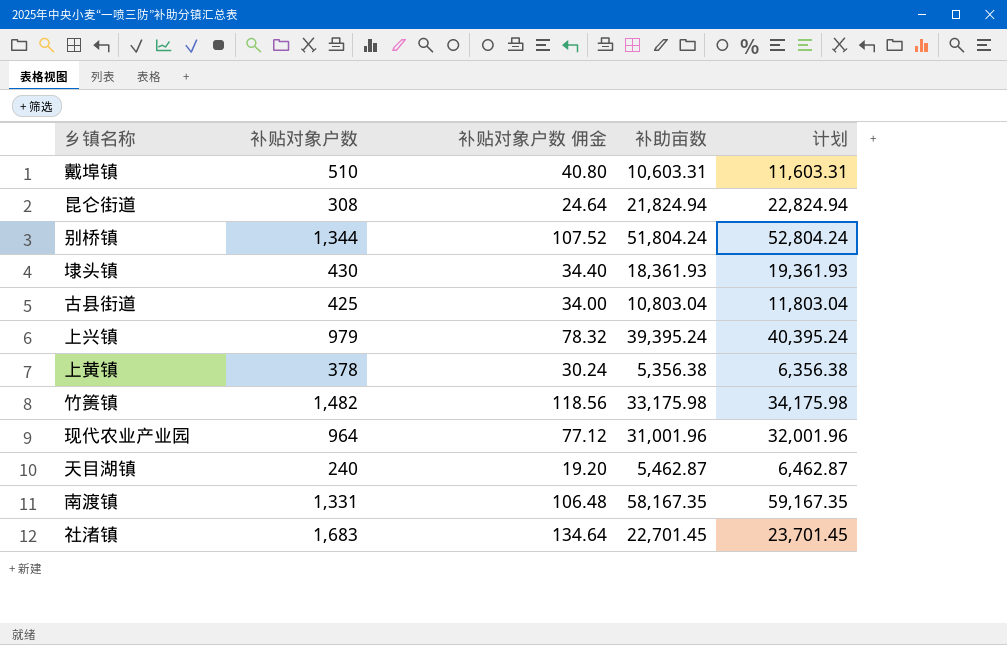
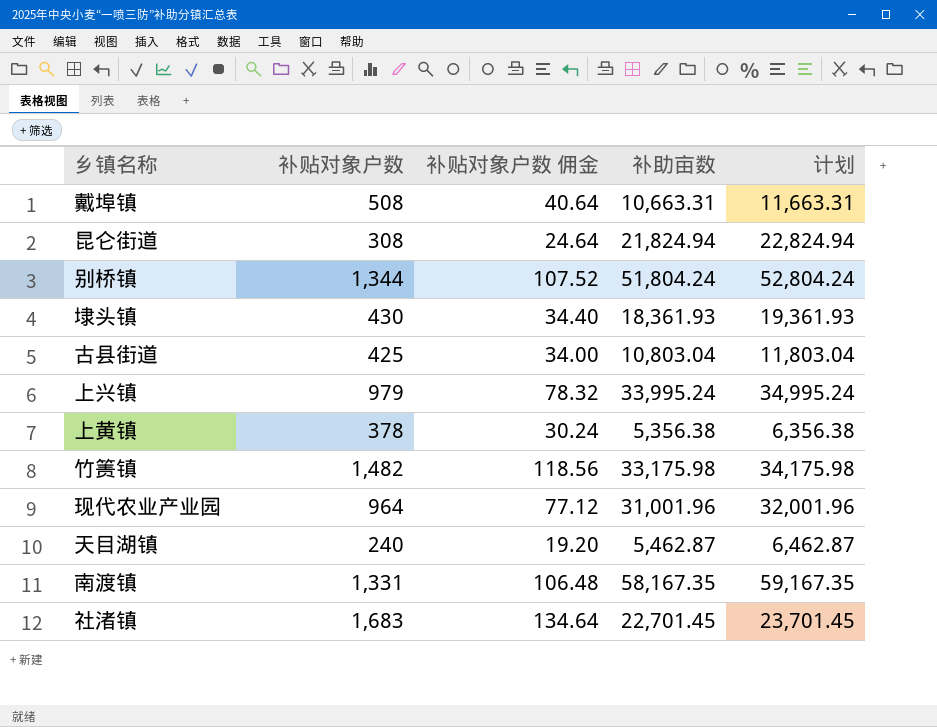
戴埠镇 | 补贴对象户数: 510 -> 508
戴埠镇 | 补贴对象户数 佣金: 40.80 -> 40.64
戴埠镇 | 补助亩数: 10,603.31 -> 10,663.31
戴埠镇 | 计划: 11,603.31 -> 11,663.31
上兴镇 | 补助亩数: 39,395.24 -> 33,995.24
上兴镇 | 计划: 40,395.24 -> 34,995.24

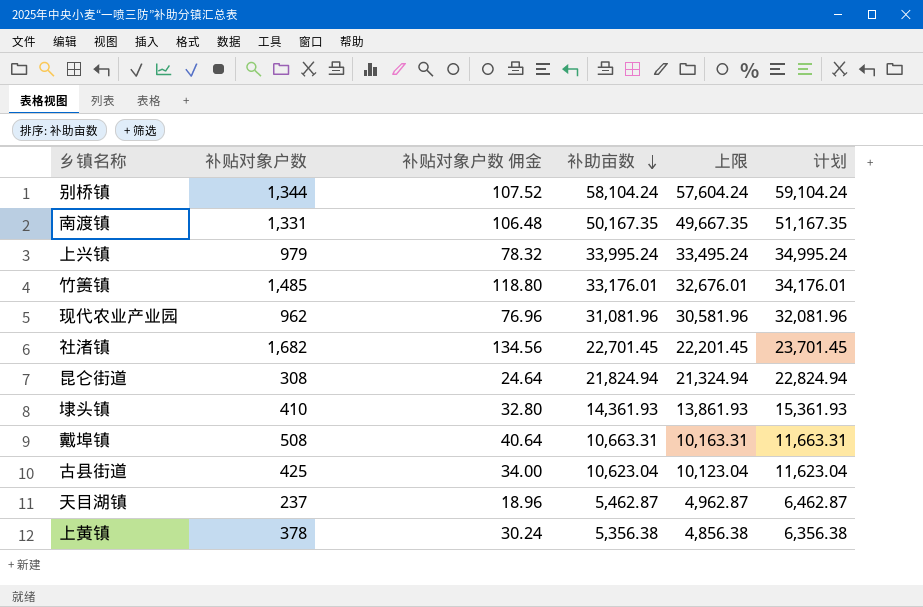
row order: none -> 补助亩数 descending
column 上限 | formula: none -> [补助亩数] - 500
别桥镇 | 补助亩数: 51,804.24 -> 58,104.24
别桥镇 | 计划: 52,804.24 -> 59,104.24
南渡镇 | 补助亩数: 58,167.35 -> 50,167.35
南渡镇 | 计划: 59,167.35 -> 51,167.35
竹箦镇 | 补贴对象户数: 1,482 -> 1,485
竹箦镇 | 补贴对象户数 佣金: 118.56 -> 118.80
竹箦镇 | 补助亩数: 33,175.98 -> 33,176.01
竹箦镇 | 计划: 34,175.98 -> 34,176.01
现代农业产业园 | 补贴对象户数: 964 -> 962
现代农业产业园 | 补贴对象户数 佣金: 77.12 -> 76.96
现代农业产业园 | 补助亩数: 31,001.96 -> 31,081.96
现代农业产业园 | 计划: 32,001.96 -> 32,081.96
社渚镇 | 补贴对象户数: 1,683 -> 1,682
社渚镇 | 补贴对象户数 佣金: 134.64 -> 134.56
埭头镇 | 补贴对象户数: 430 -> 410
埭头镇 | 补贴对象户数 佣金: 34.40 -> 32.80
埭头镇 | 补助亩数: 18,361.93 -> 14,361.93
埭头镇 | 计划: 19,361.93 -> 15,361.93
古县街道 | 补助亩数: 10,803.04 -> 10,623.04
古县街道 | 计划: 11,803.04 -> 11,623.04
天目湖镇 | 补贴对象户数: 240 -> 237
天目湖镇 | 补贴对象户数 佣金: 19.20 -> 18.96

